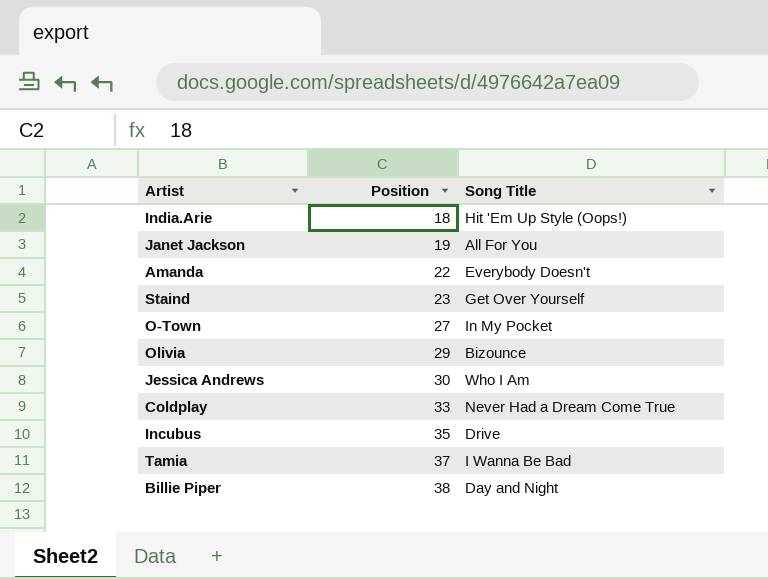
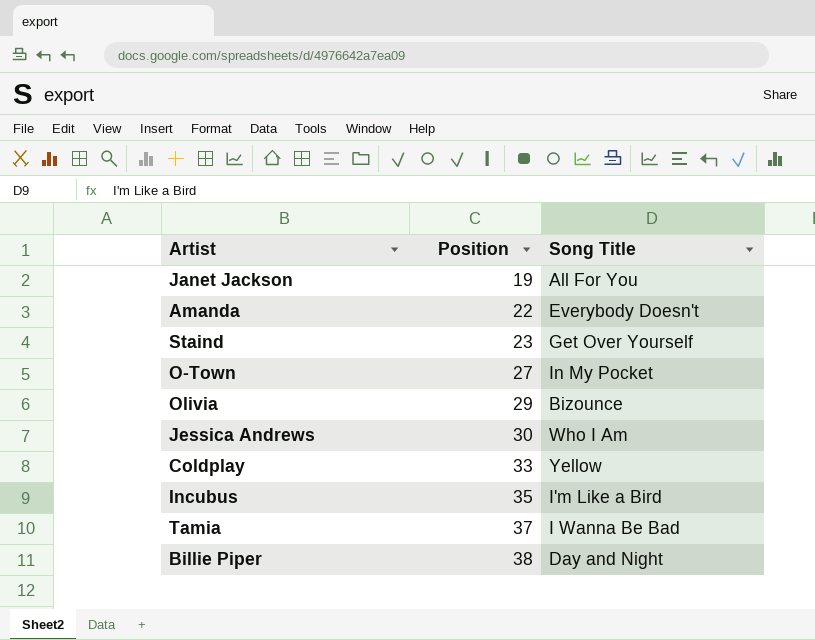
row India.Arie: 18 | Hit 'Em Up Style (Oops!) -> none
Coldplay | Song Title: Never Had a Dream Come True -> Yellow
Incubus | Song Title: Drive -> I'm Like a Bird

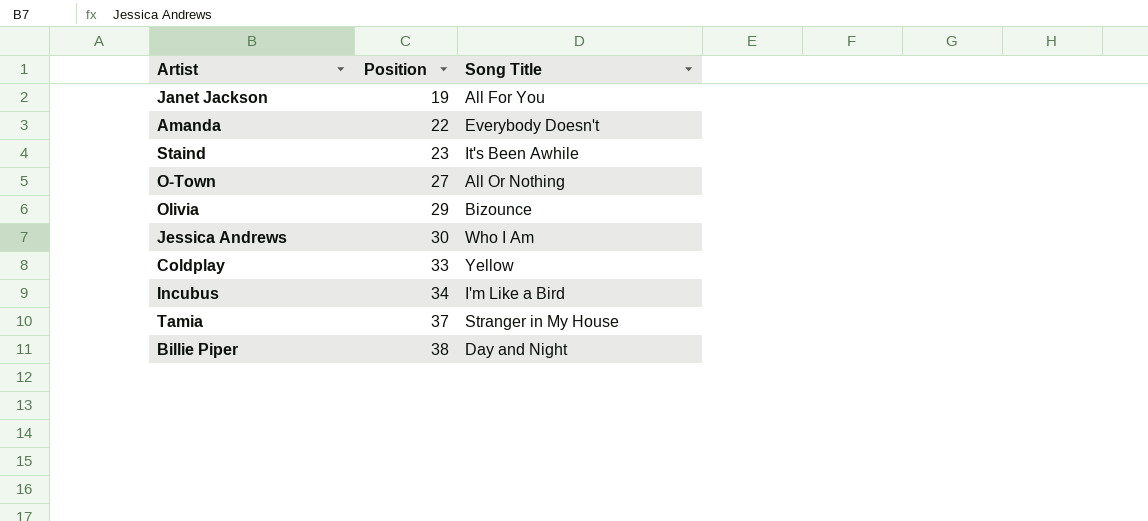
Staind | Song Title: Get Over Yourself -> It's Been Awhile
O-Town | Song Title: In My Pocket -> All Or Nothing
Incubus | Position: 35 -> 34
Tamia | Song Title: I Wanna Be Bad -> Stranger in My House

